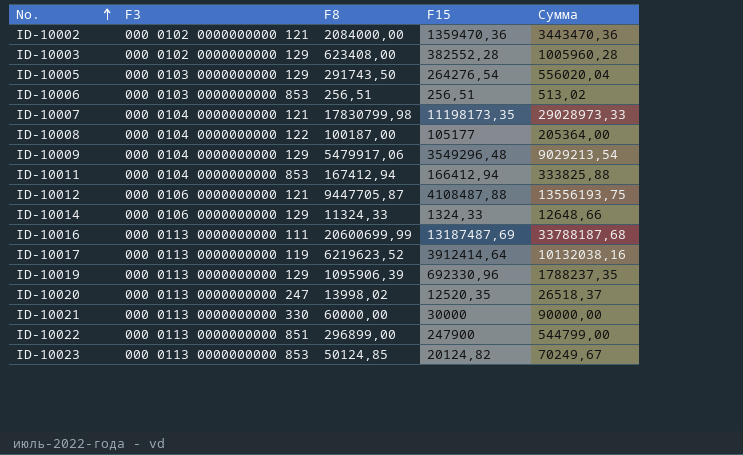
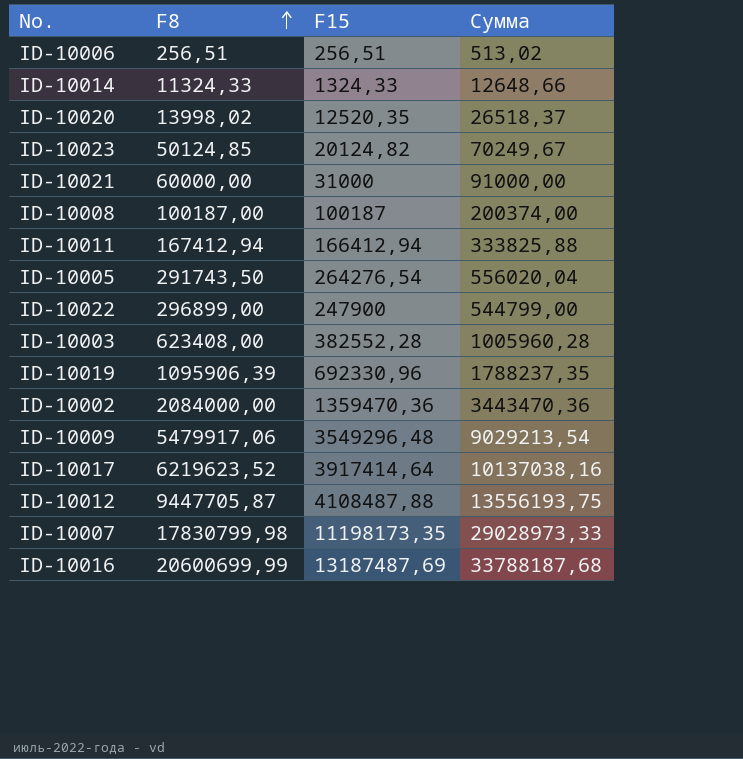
row order: No. ascending -> F8 ascending
column F3 | position: 2 -> none
ID-10021 | F15: 30000 -> 31000
ID-10021 | Сумма: 90000,00 -> 91000,00
ID-10008 | F15: 105177 -> 100187
ID-10008 | Сумма: 205364,00 -> 200374,00
ID-10017 | F15: 3912414,64 -> 3917414,64
ID-10017 | Сумма: 10132038,16 -> 10137038,16

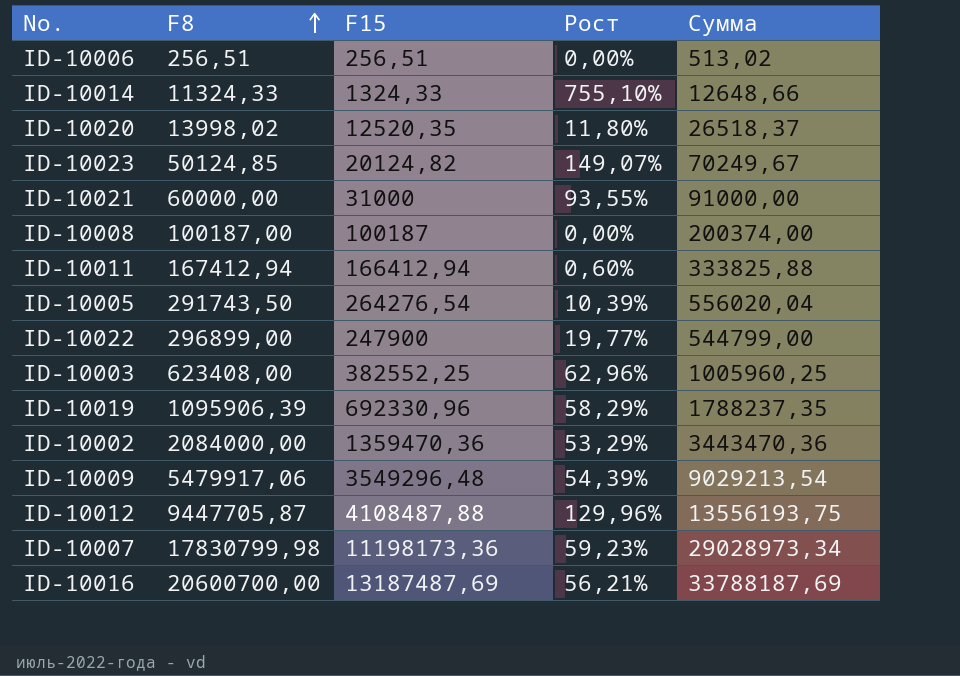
column Рост | formula: none -> ([F8] - [F15]) / [F15]
row ID-10017: 6219623,52 | 3917414,64 | 10137038,16 -> none
ID-10003 | F15: 382552,28 -> 382552,25
ID-10003 | Сумма: 1005960,28 -> 1005960,25
ID-10007 | F15: 11198173,35 -> 11198173,36
ID-10007 | Сумма: 29028973,33 -> 29028973,34
ID-10016 | F8: 20600699,99 -> 20600700,00
ID-10016 | Сумма: 33788187,68 -> 33788187,69

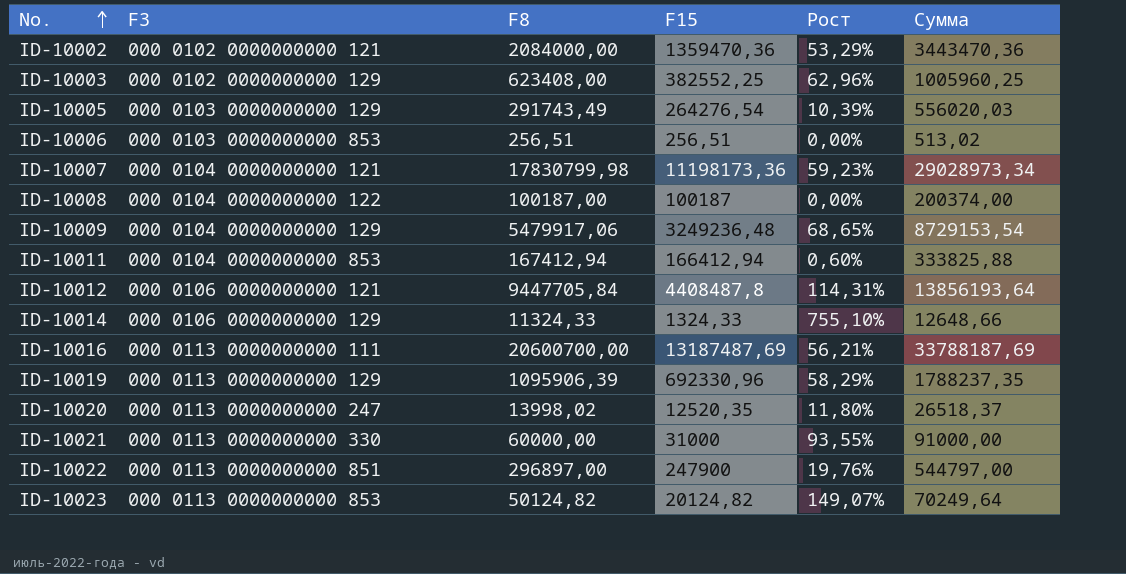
row order: F8 ascending -> No. ascending
column F3 | position: none -> 2
ID-10005 | F8: 291743,50 -> 291743,49
ID-10005 | Сумма: 556020,04 -> 556020,03
ID-10009 | F15: 3549296,48 -> 3249236,48
ID-10009 | Рост: 54,39% -> 68,65%
ID-10009 | Сумма: 9029213,54 -> 8729153,54
ID-10012 | F8: 9447705,87 -> 9447705,84
ID-10012 | F15: 4108487,88 -> 4408487,8
ID-10012 | Рост: 129,96% -> 114,31%
ID-10012 | Сумма: 13556193,75 -> 13856193,64
ID-10022 | F8: 296899,00 -> 296897,00
ID-10022 | Рост: 19,77% -> 19,76%
ID-10022 | Сумма: 544799,00 -> 544797,00
ID-10023 | F8: 50124,85 -> 50124,82
ID-10023 | Сумма: 70249,67 -> 70249,64

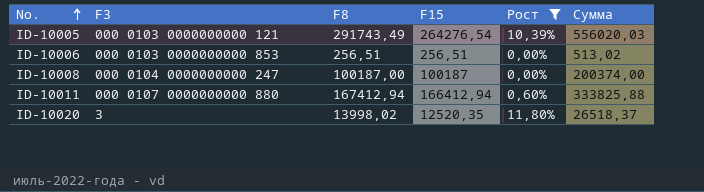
filter: none -> Рост <= 11,80%
ID-10005 | F3: 000 0103 0000000000 129 -> 000 0103 0000000000 121
ID-10008 | F3: 000 0104 0000000000 122 -> 000 0104 0000000000 247
ID-10011 | F3: 000 0104 0000000000 853 -> 000 0107 0000000000 880
ID-10020 | F3: 000 0113 0000000000 247 -> 3

